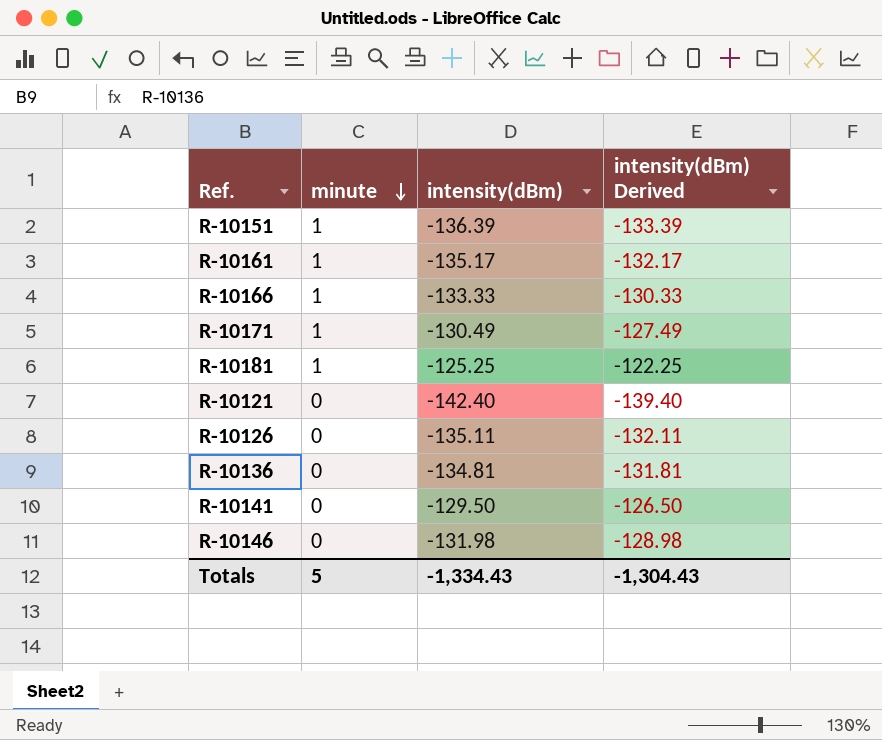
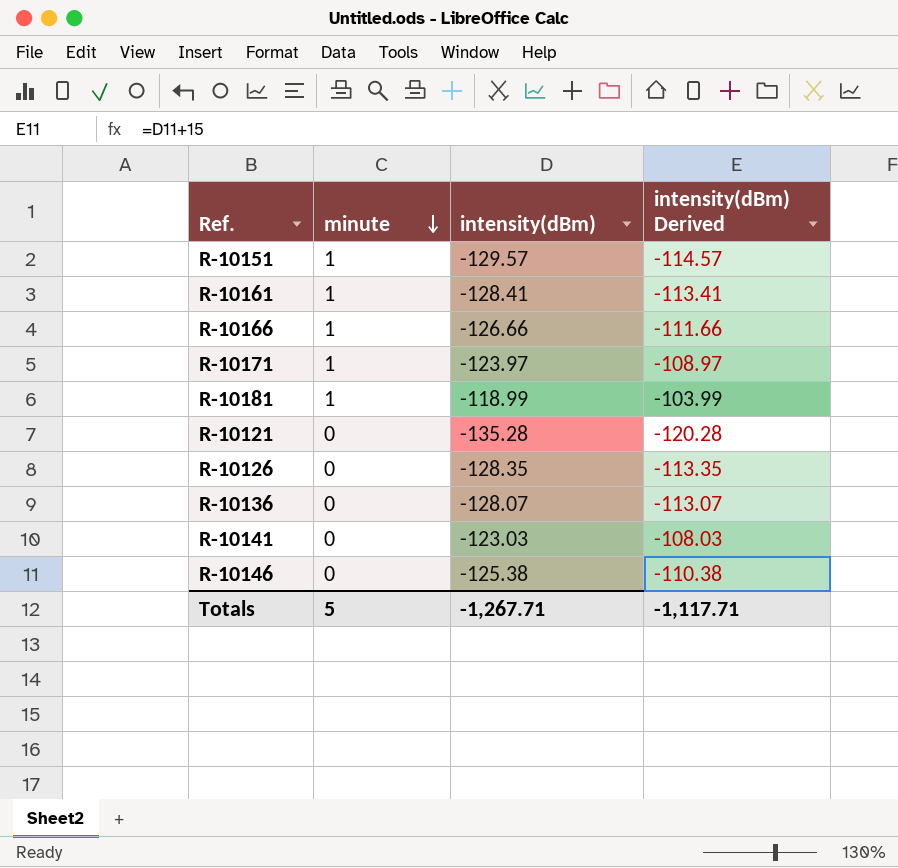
column intensity(dBm) Derived | formula: [intensity(dBm)] + 3 -> [intensity(dBm)] + 15
R-10151 | intensity(dBm): -136.39 -> -129.57
R-10161 | intensity(dBm): -135.17 -> -128.41
R-10166 | intensity(dBm): -133.33 -> -126.66
R-10171 | intensity(dBm): -130.49 -> -123.97
R-10181 | intensity(dBm): -125.25 -> -118.99
R-10121 | intensity(dBm): -142.40 -> -135.28
R-10126 | intensity(dBm): -135.11 -> -128.35
R-10136 | intensity(dBm): -134.81 -> -128.07
R-10141 | intensity(dBm): -129.50 -> -123.03
R-10146 | intensity(dBm): -131.98 -> -125.38
Totals | intensity(dBm): -1,334.43 -> -1,267.71
Totals | intensity(dBm) Derived: -1,304.43 -> -1,117.71

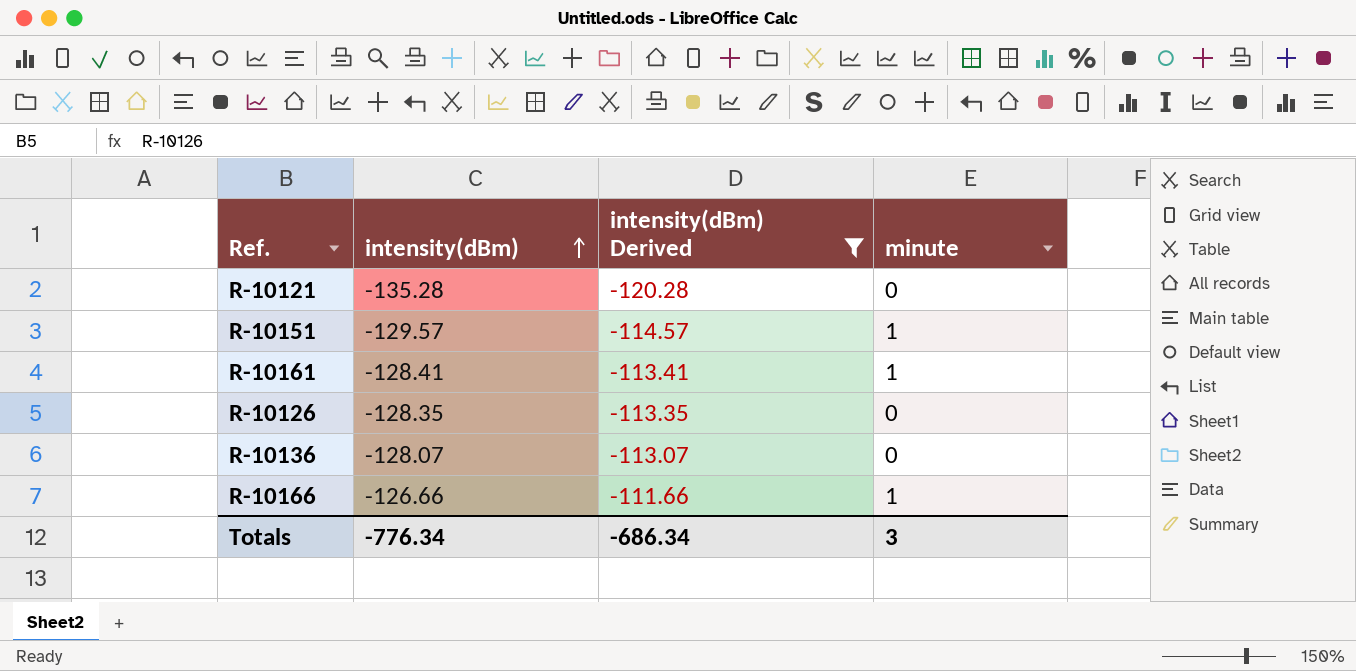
filter: none -> intensity(dBm) Derived <= -111.66
row order: minute descending -> intensity(dBm) ascending
column minute | position: 2 -> 4
Totals | intensity(dBm): -1,267.71 -> -776.34
Totals | intensity(dBm) Derived: -1,117.71 -> -686.34
Totals | minute: 5 -> 3

